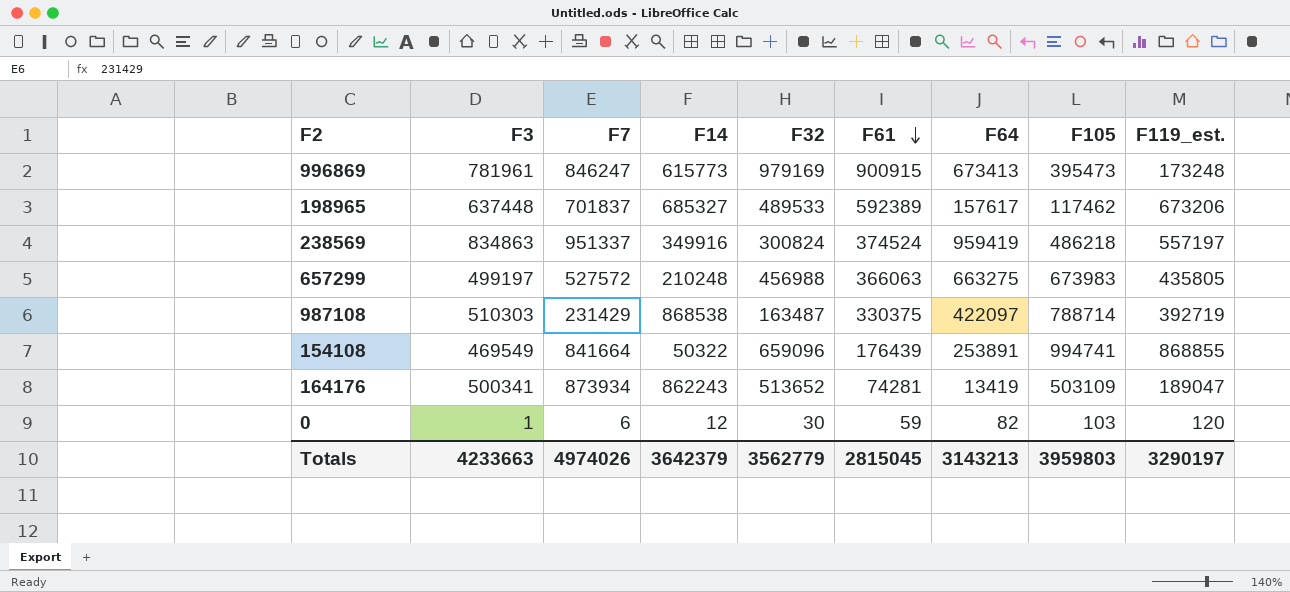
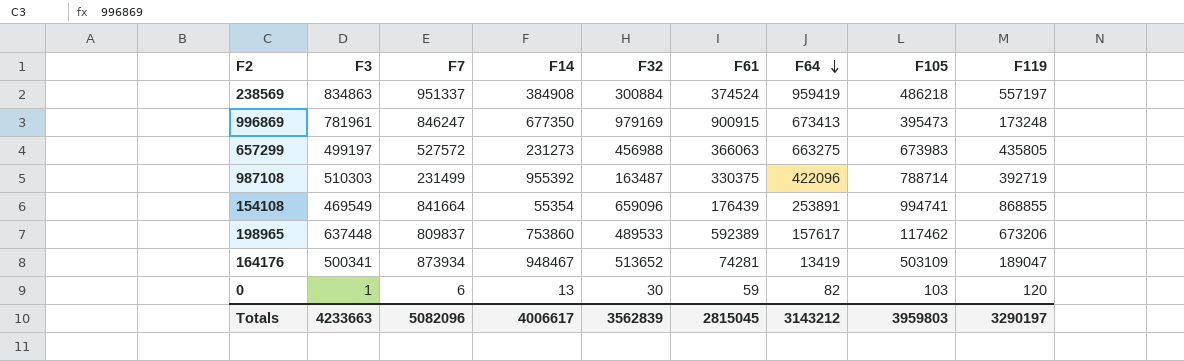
row order: F61 descending -> F64 descending
column name: F119_est. -> F119
238569 | F14: 349916 -> 384908
238569 | F32: 300824 -> 300884
996869 | F14: 615773 -> 677350
657299 | F14: 210248 -> 231273
987108 | F7: 231429 -> 231499
987108 | F14: 868538 -> 955392
987108 | F64: 422097 -> 422096
154108 | F14: 50322 -> 55354
198965 | F7: 701837 -> 809837
198965 | F14: 685327 -> 753860
164176 | F14: 862243 -> 948467
0 | F14: 12 -> 13
Totals | F7: 4974026 -> 5082096
Totals | F14: 3642379 -> 4006617
Totals | F32: 3562779 -> 3562839
Totals | F64: 3143213 -> 3143212

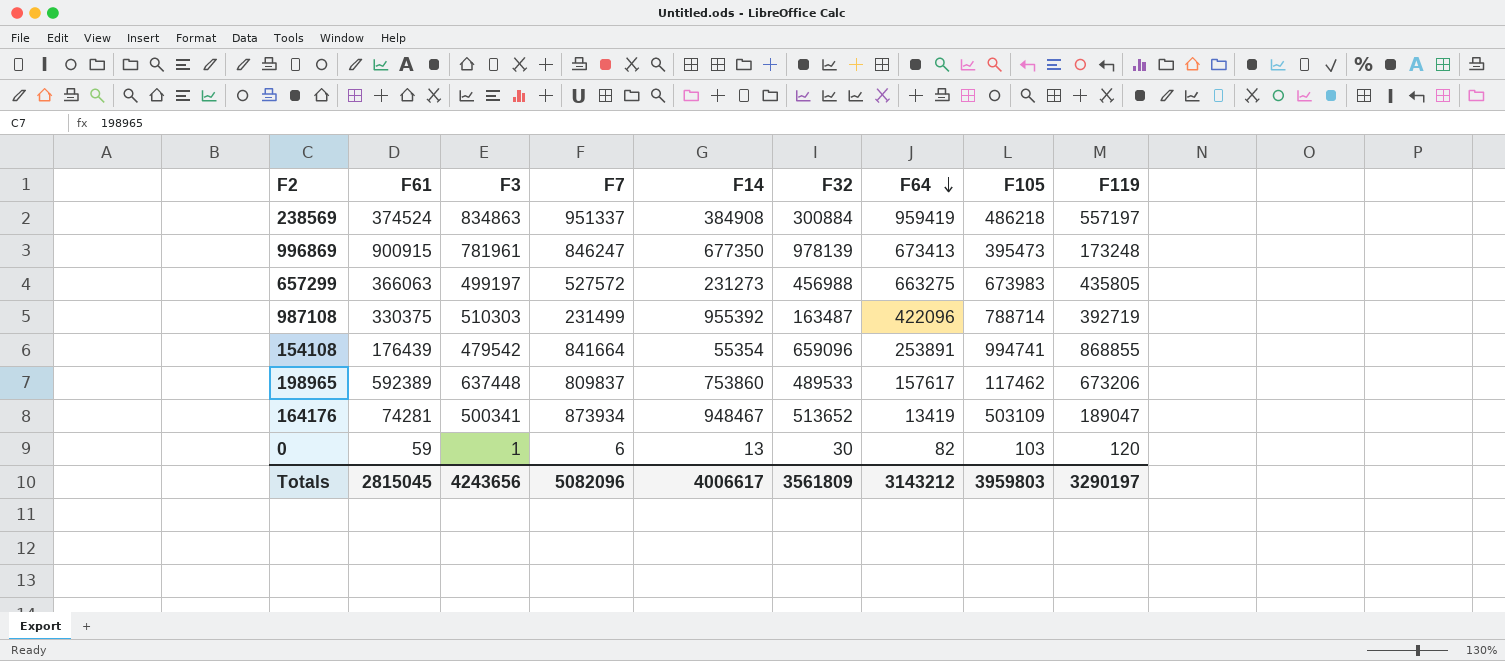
column F61 | position: 6 -> 2
996869 | F32: 979169 -> 978139
154108 | F3: 469549 -> 479542
Totals | F3: 4233663 -> 4243656
Totals | F32: 3562839 -> 3561809

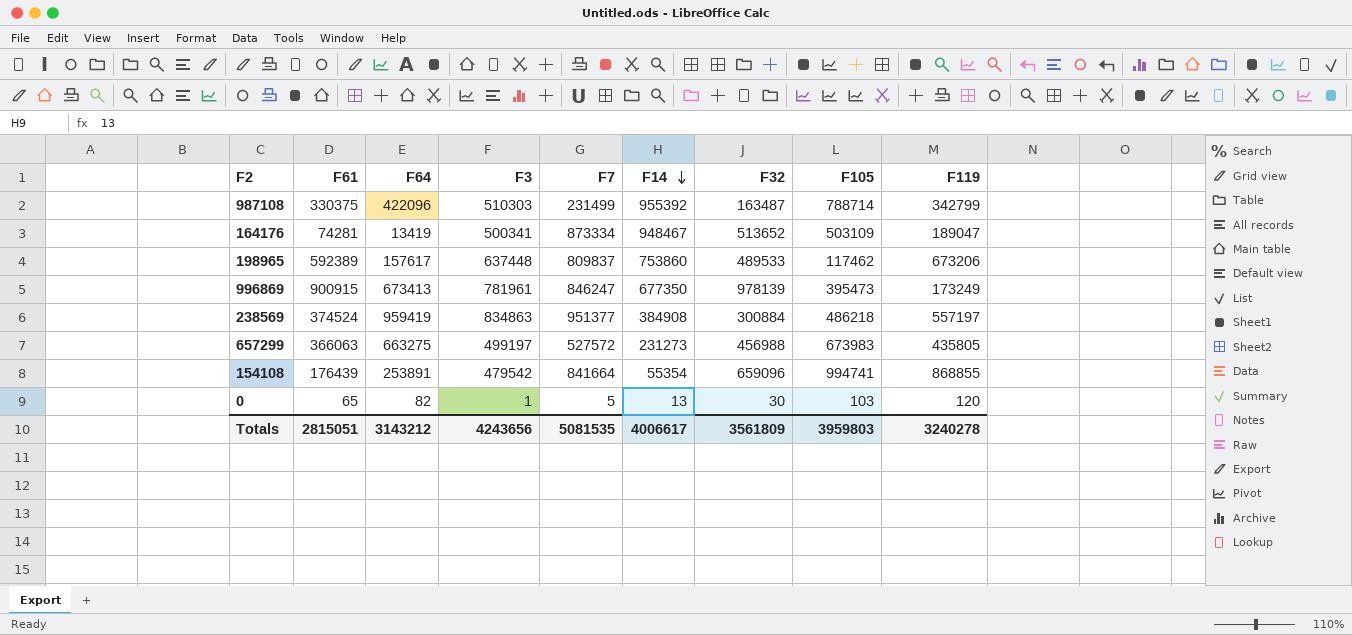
row order: F64 descending -> F14 descending
column F64 | position: 7 -> 3
987108 | F119: 392719 -> 342799
164176 | F7: 873934 -> 873334
996869 | F119: 173248 -> 173249
238569 | F7: 951337 -> 951377
0 | F61: 59 -> 65
0 | F7: 6 -> 5
Totals | F61: 2815045 -> 2815051
Totals | F7: 5082096 -> 5081535
Totals | F119: 3290197 -> 3240278

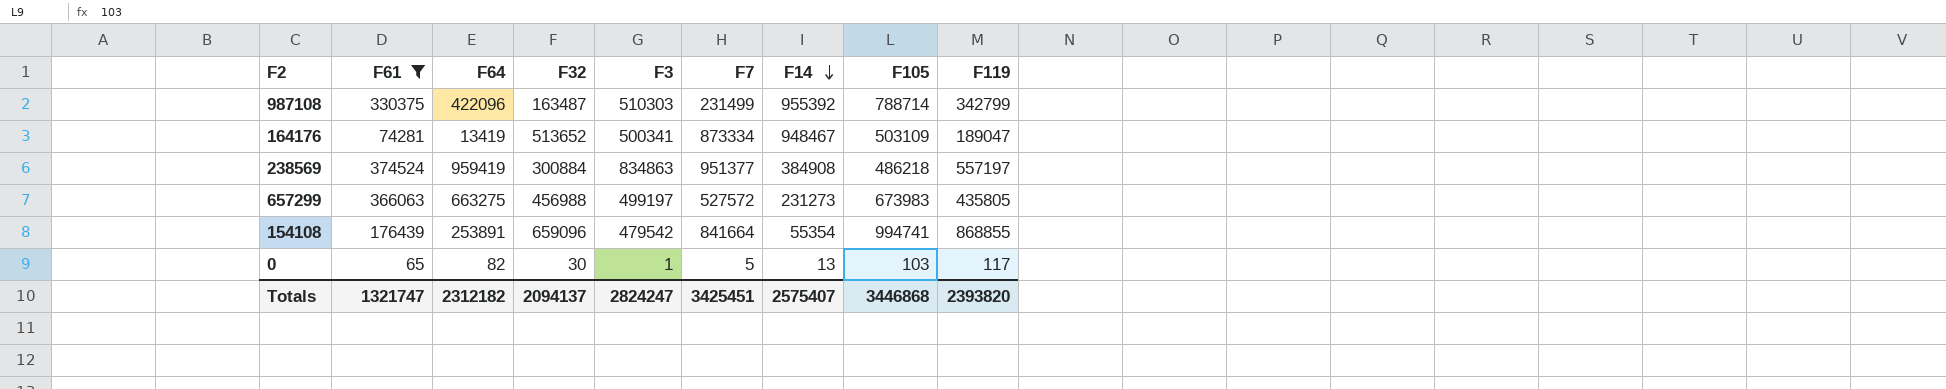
filter: none -> F61 <= 374524
column F32 | position: 7 -> 4
0 | F119: 120 -> 117
Totals | F61: 2815051 -> 1321747
Totals | F64: 3143212 -> 2312182
Totals | F32: 3561809 -> 2094137
Totals | F3: 4243656 -> 2824247
Totals | F7: 5081535 -> 3425451
Totals | F14: 4006617 -> 2575407
Totals | F105: 3959803 -> 3446868
Totals | F119: 3240278 -> 2393820

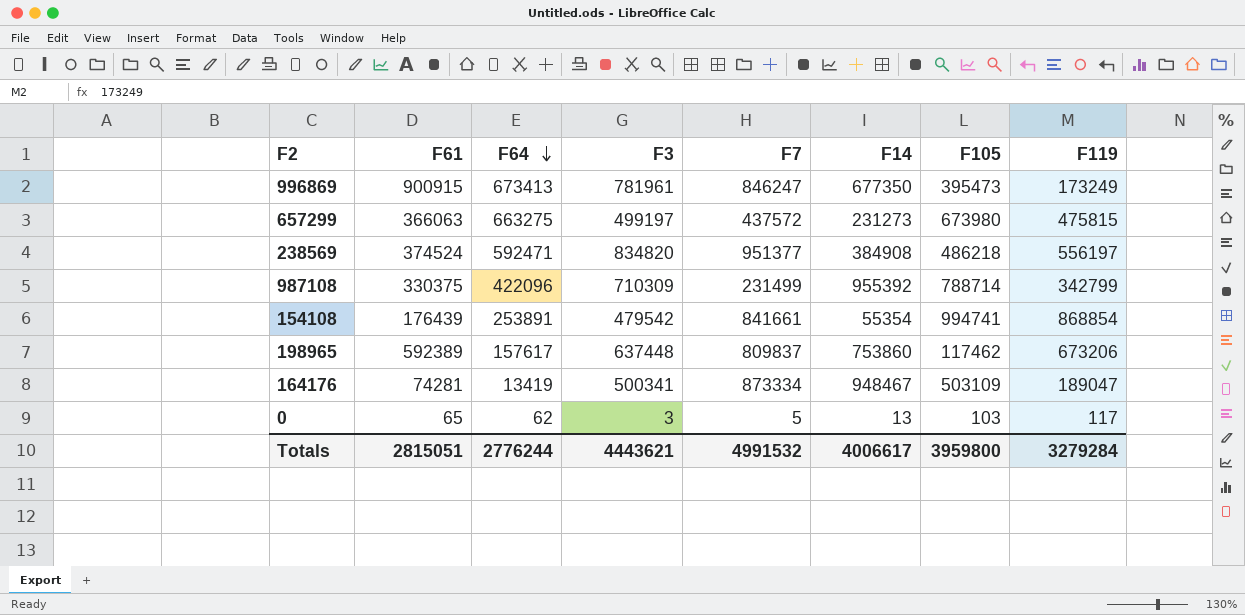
filter: F61 <= 374524 -> none
row order: F14 descending -> F64 descending
column F32 | position: 4 -> none
657299 | F7: 527572 -> 437572
657299 | F105: 673983 -> 673980
657299 | F119: 435805 -> 475815
238569 | F64: 959419 -> 592471
238569 | F3: 834863 -> 834820
238569 | F119: 557197 -> 556197
987108 | F3: 510303 -> 710309
154108 | F7: 841664 -> 841661
154108 | F119: 868855 -> 868854
0 | F64: 82 -> 62
0 | F3: 1 -> 3
Totals | F61: 1321747 -> 2815051
Totals | F64: 2312182 -> 2776244
Totals | F3: 2824247 -> 4443621
Totals | F7: 3425451 -> 4991532
Totals | F14: 2575407 -> 4006617
Totals | F105: 3446868 -> 3959800
Totals | F119: 2393820 -> 3279284

